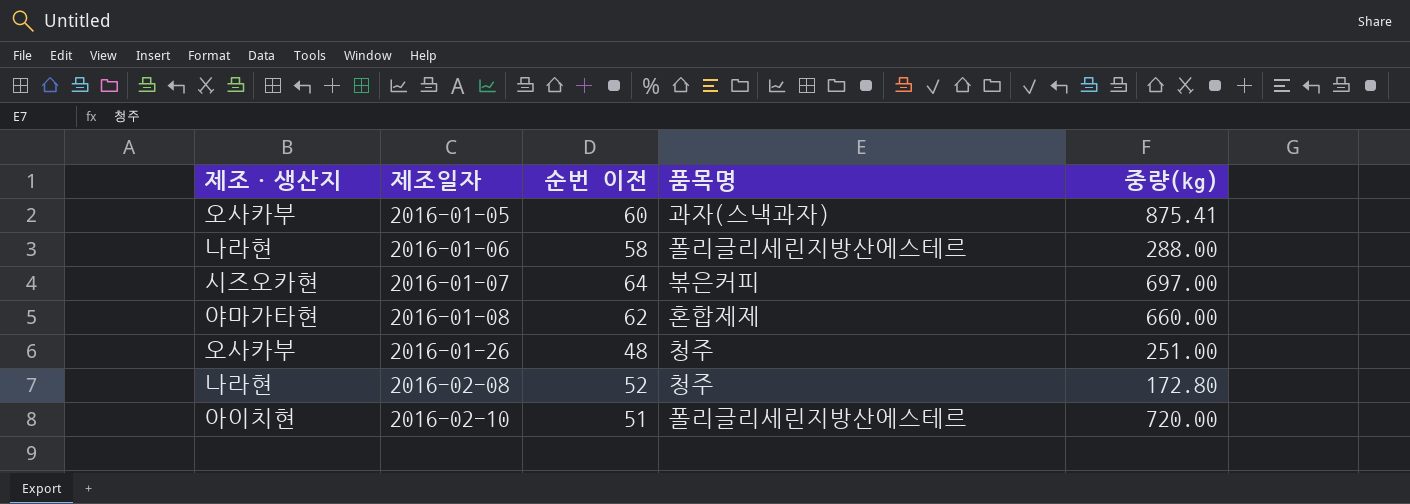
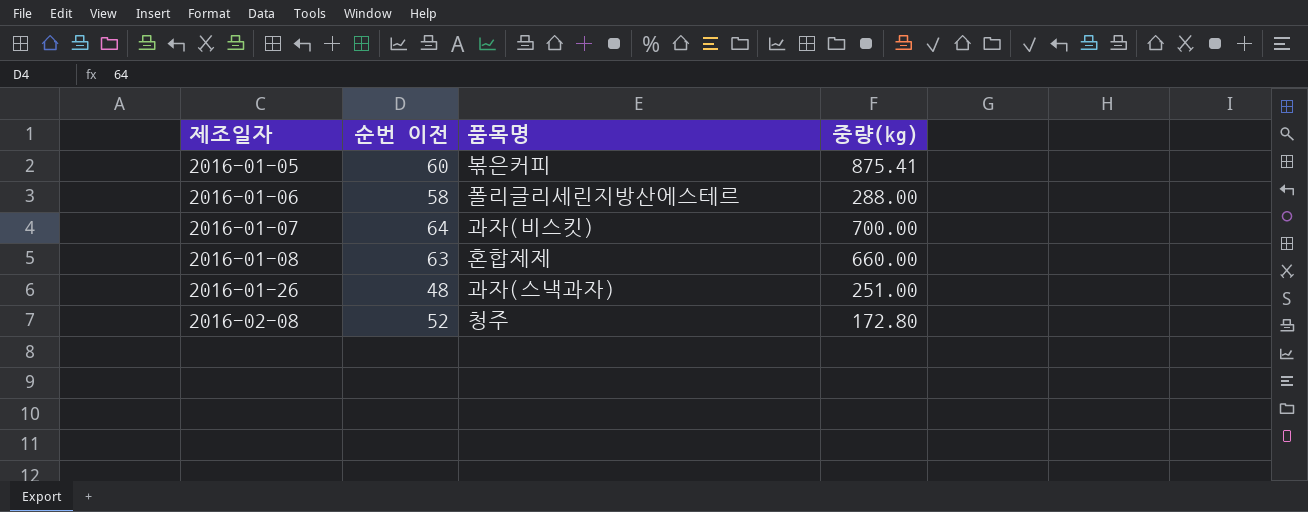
column 제조·생산지 | position: 1 -> none
row 2016-02-10: 아이치현 | 51 | 폴리글리세린지방산에스테르 | 720.00 -> none
2016-01-05 | 품목명: 과자(스낵과자) -> 볶은커피
2016-01-07 | 품목명: 볶은커피 -> 과자(비스킷)
2016-01-07 | 중량(kg): 697.00 -> 700.00
2016-01-08 | 순번 이전: 62 -> 63
2016-01-26 | 품목명: 청주 -> 과자(스낵과자)

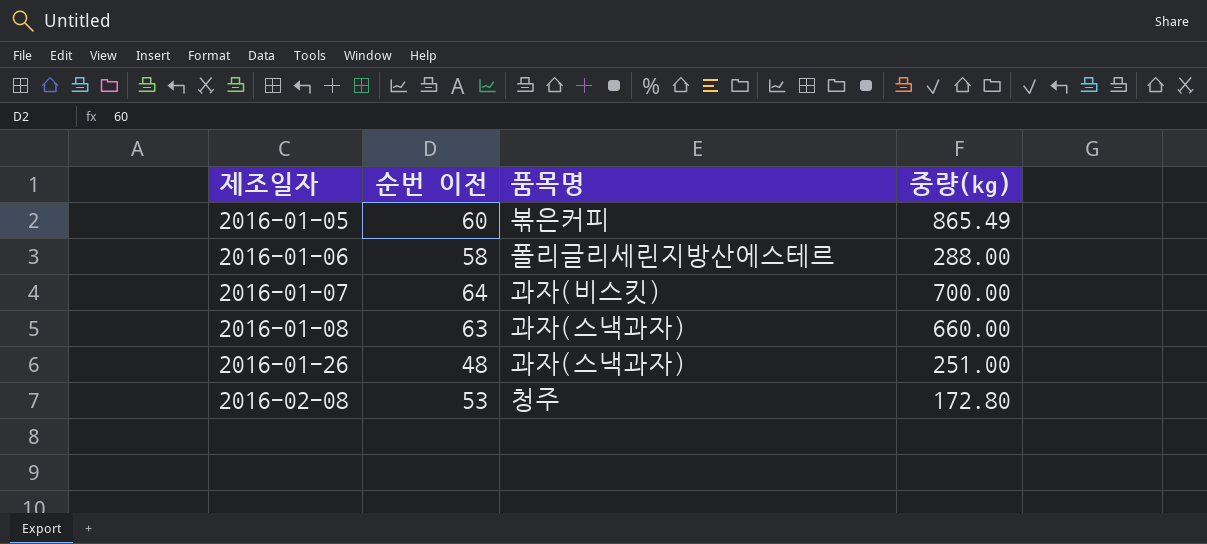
2016-01-05 | 중량(kg): 875.41 -> 865.49
2016-01-08 | 품목명: 혼합제제 -> 과자(스낵과자)
2016-02-08 | 순번 이전: 52 -> 53

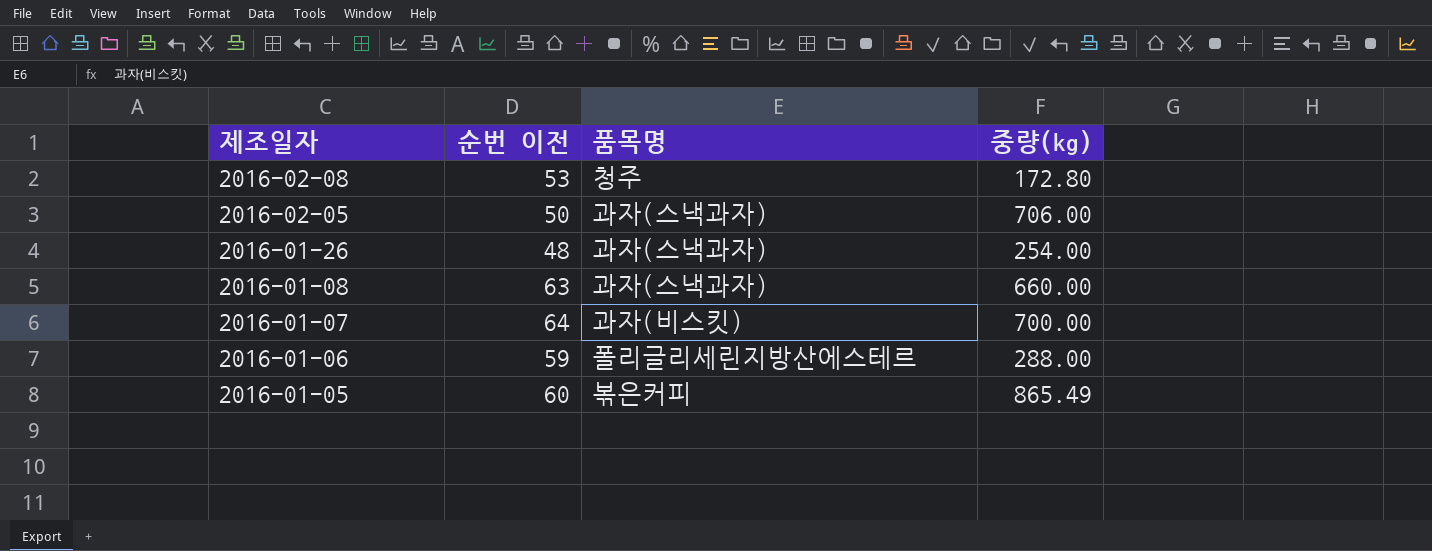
row order: 제조일자 ascending -> 제조일자 descending
row 2016-02-05: none -> 50 | 과자(스낵과자) | 706.00
2016-01-26 | 중량(kg): 251.00 -> 254.00
2016-01-06 | 순번 이전: 58 -> 59

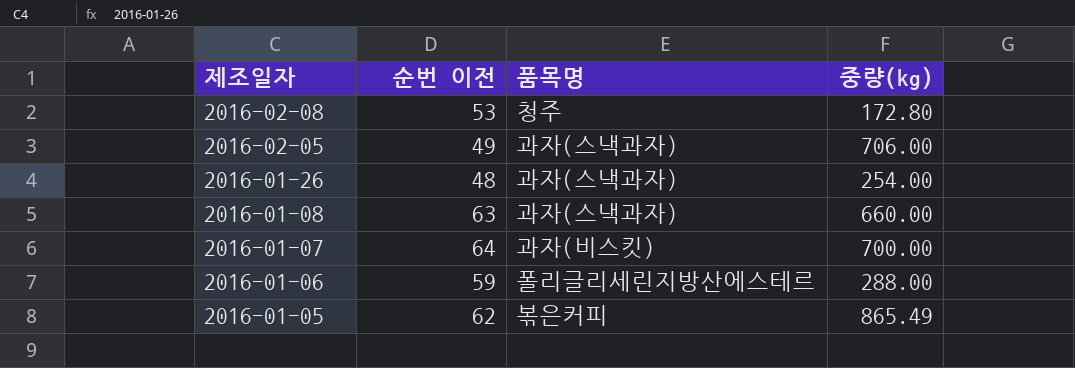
2016-02-05 | 순번 이전: 50 -> 49
2016-01-05 | 순번 이전: 60 -> 62

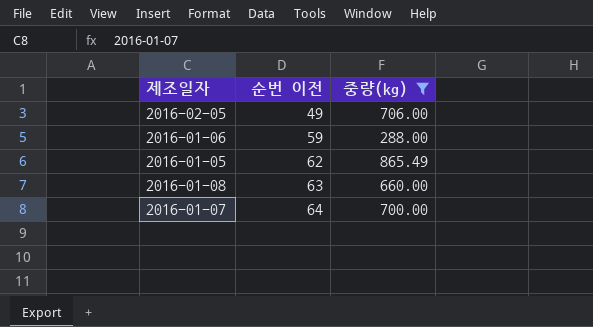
filter: none -> 중량(kg) >= 288.00
row order: 제조일자 descending -> 순번 이전 ascending
column 품목명 | position: 3 -> none

